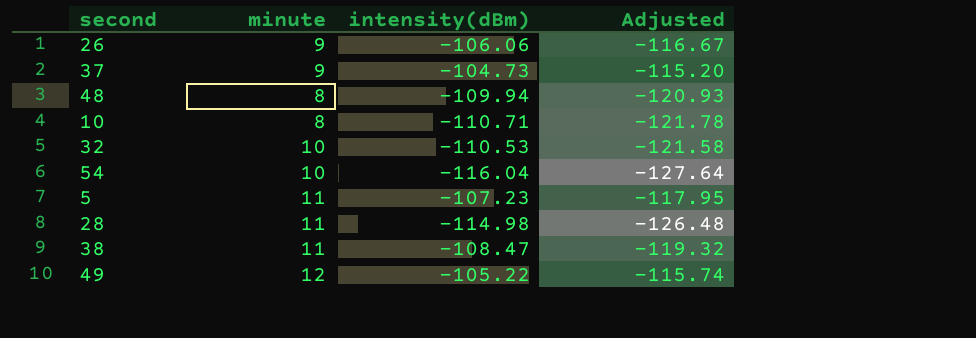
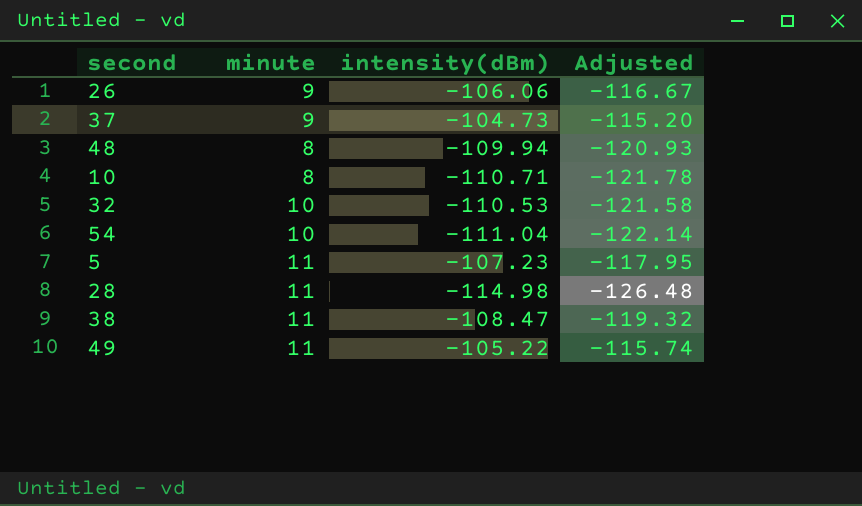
54 | intensity(dBm): -116.04 -> -111.04
54 | Adjusted: -127.64 -> -122.14
49 | minute: 12 -> 11

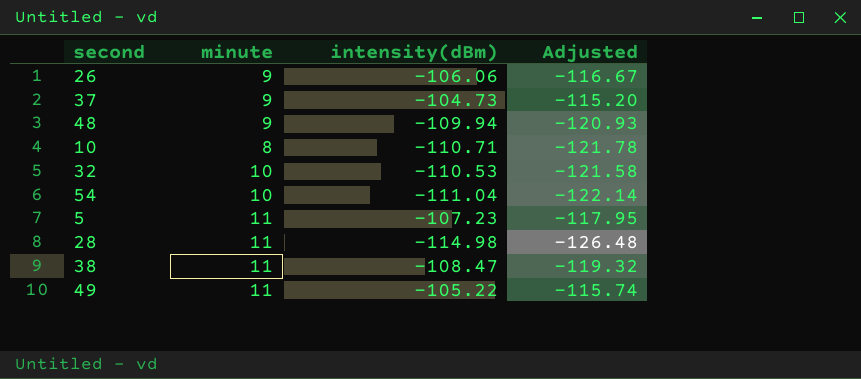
48 | minute: 8 -> 9

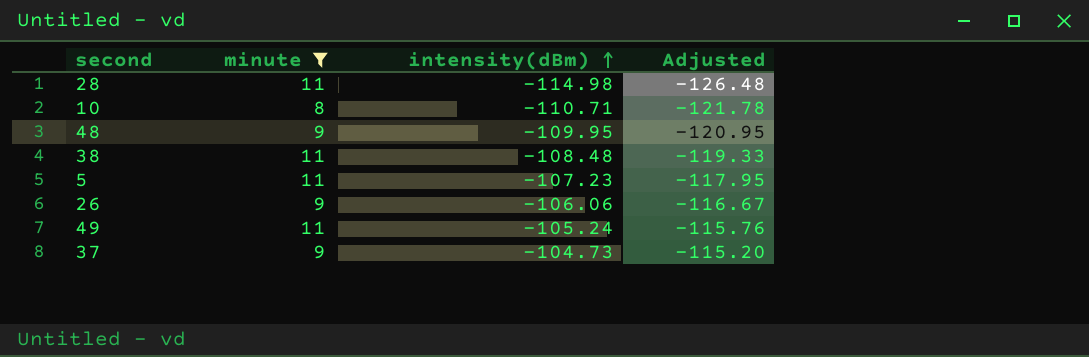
filter: none -> minute != 10
row order: none -> intensity(dBm) ascending
48 | intensity(dBm): -109.94 -> -109.95
48 | Adjusted: -120.93 -> -120.95
38 | intensity(dBm): -108.47 -> -108.48
38 | Adjusted: -119.32 -> -119.33
49 | intensity(dBm): -105.22 -> -105.24
49 | Adjusted: -115.74 -> -115.76

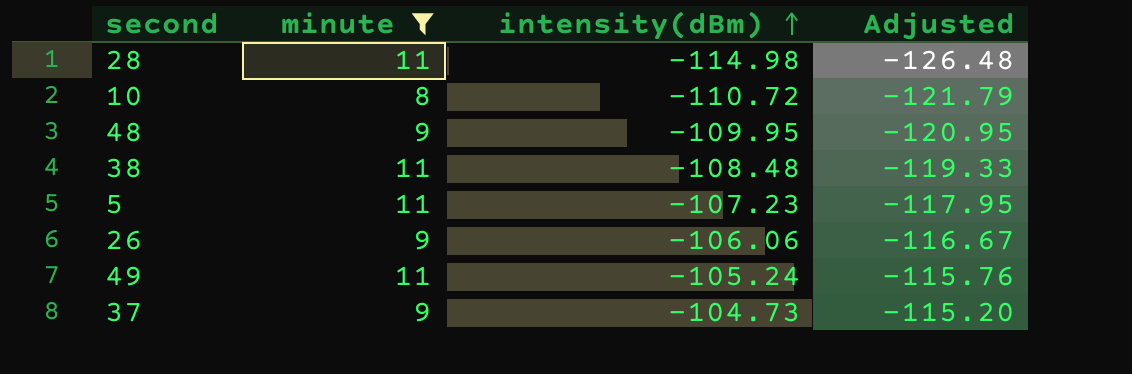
10 | intensity(dBm): -110.71 -> -110.72
10 | Adjusted: -121.78 -> -121.79

